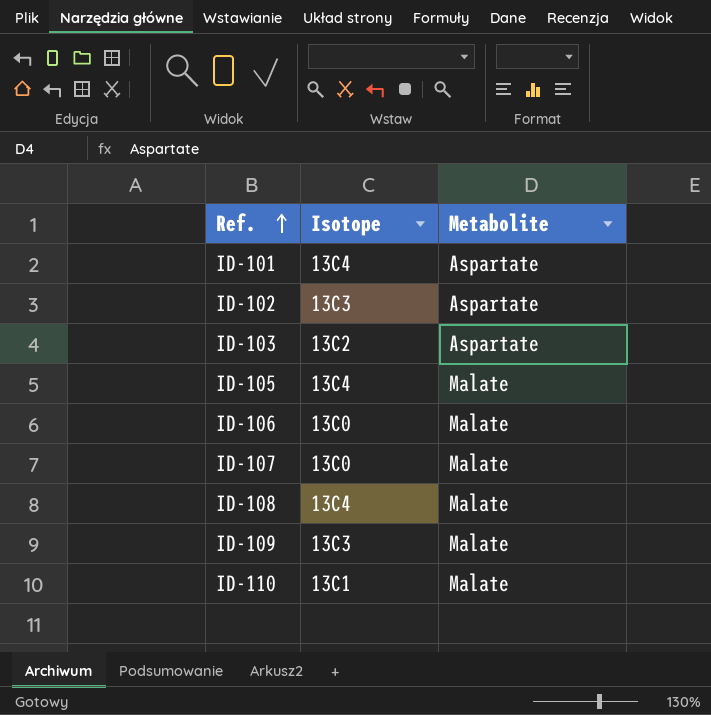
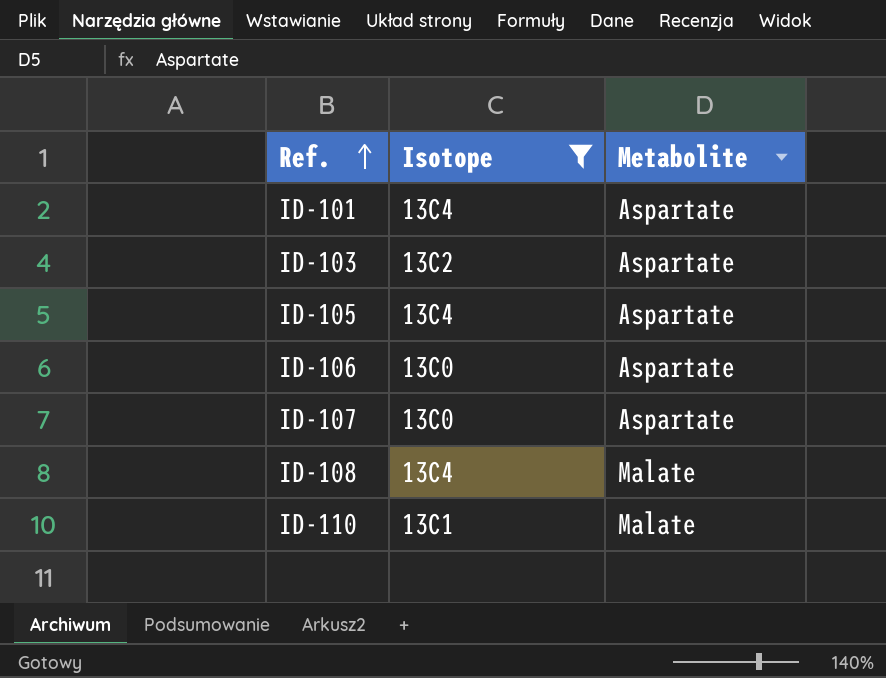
filter: none -> Isotope != 13C3
ID-105 | Metabolite: Malate -> Aspartate
ID-106 | Metabolite: Malate -> Aspartate
ID-107 | Metabolite: Malate -> Aspartate

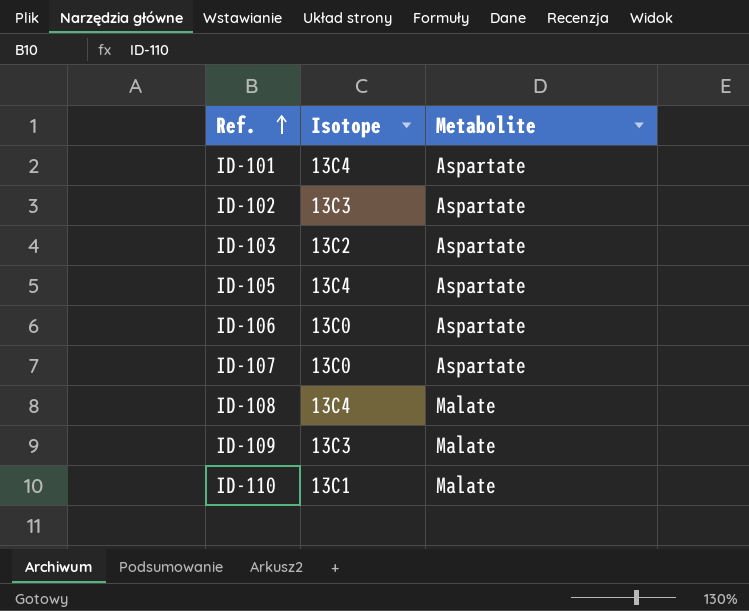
filter: Isotope != 13C3 -> none

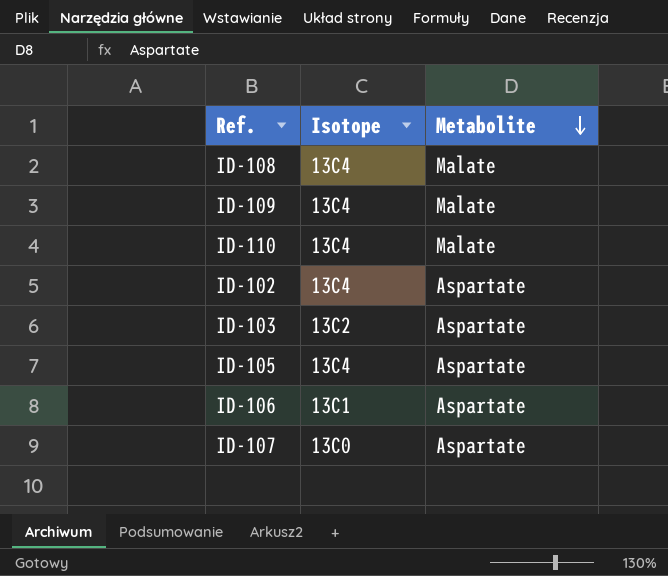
row order: Ref. ascending -> Metabolite descending
row ID-101: 13C4 | Aspartate -> none
ID-109 | Isotope: 13C3 -> 13C4
ID-110 | Isotope: 13C1 -> 13C4
ID-102 | Isotope: 13C3 -> 13C4
ID-106 | Isotope: 13C0 -> 13C1

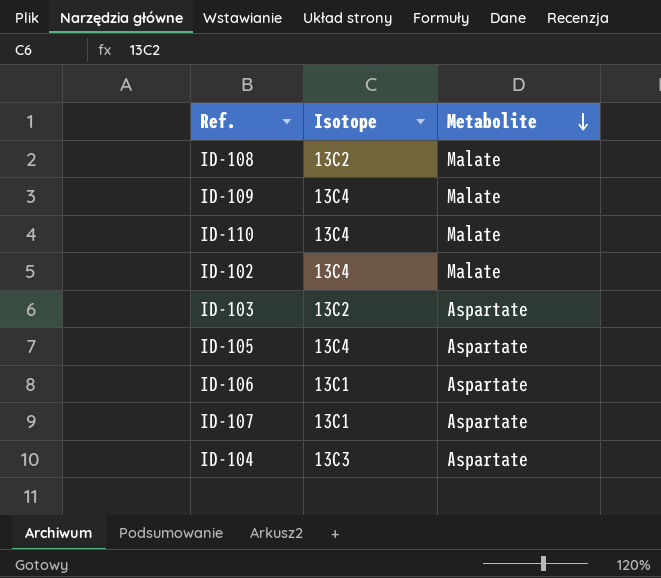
ID-108 | Isotope: 13C4 -> 13C2
ID-102 | Metabolite: Aspartate -> Malate
ID-107 | Isotope: 13C0 -> 13C1
row ID-104: none -> 13C3 | Aspartate

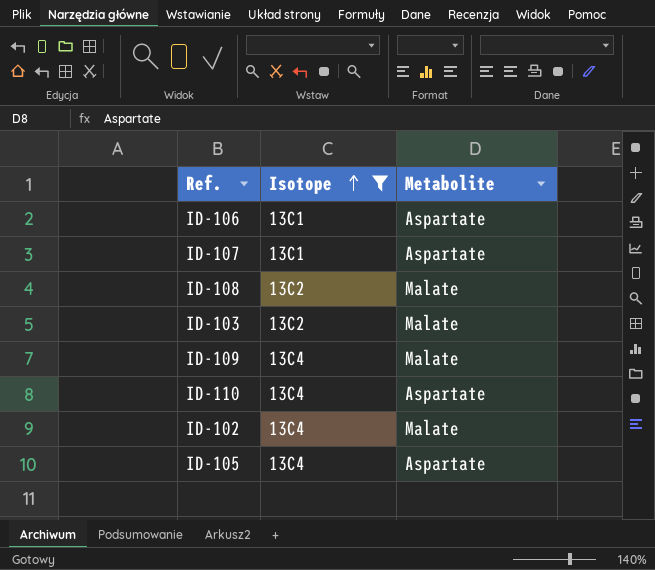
filter: none -> Isotope != 13C3
row order: Metabolite descending -> Isotope ascending
ID-103 | Metabolite: Aspartate -> Malate
ID-110 | Metabolite: Malate -> Aspartate

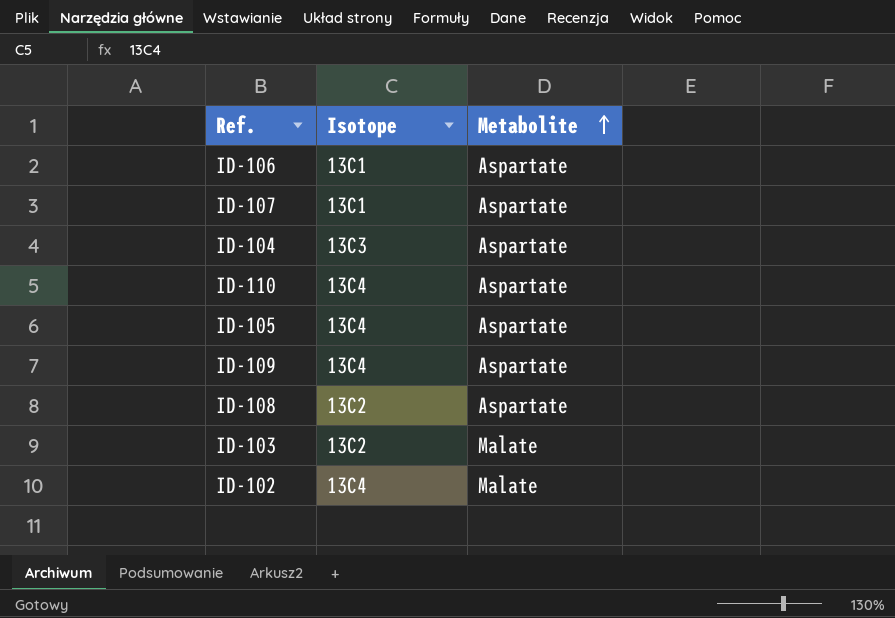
filter: Isotope != 13C3 -> none
row order: Isotope ascending -> Metabolite ascending
ID-109 | Metabolite: Malate -> Aspartate
ID-108 | Metabolite: Malate -> Aspartate

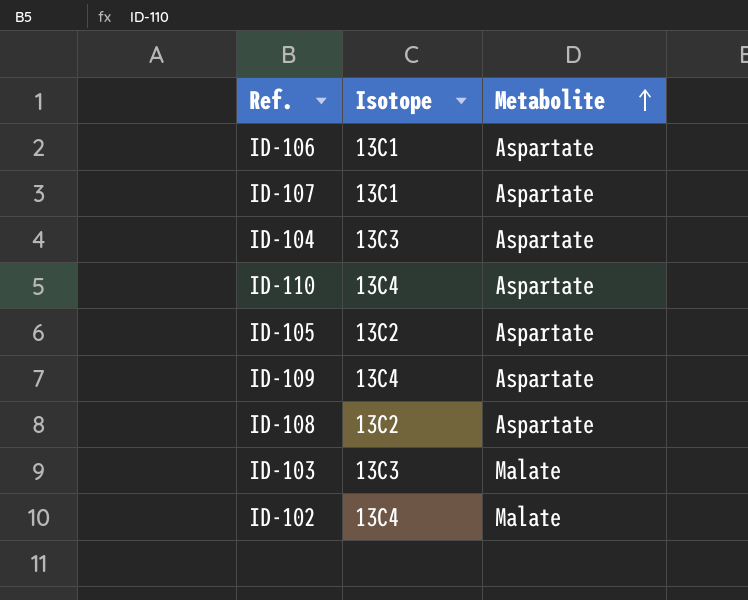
ID-105 | Isotope: 13C4 -> 13C2
ID-103 | Isotope: 13C2 -> 13C3

